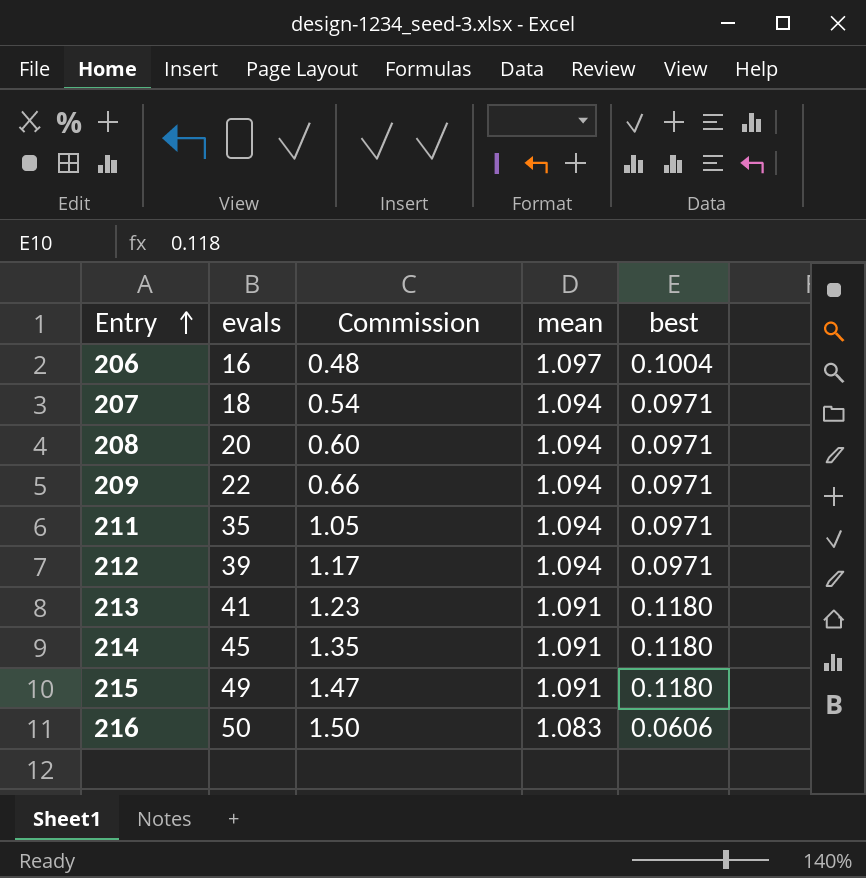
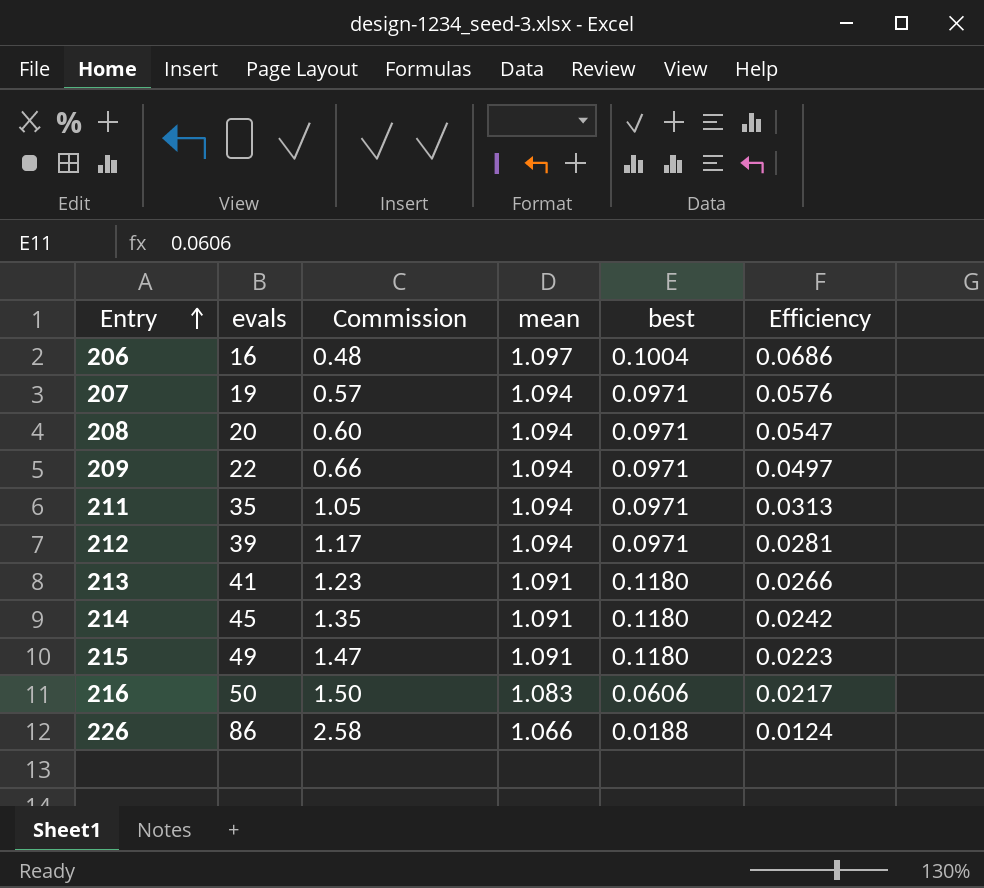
column Efficiency | formula: none -> [mean] / [evals]
207 | evals: 18 -> 19
207 | Commission: 0.54 -> 0.57
row 226: none -> 86 | 2.58 | 1.066 | 0.0188 | 0.0124

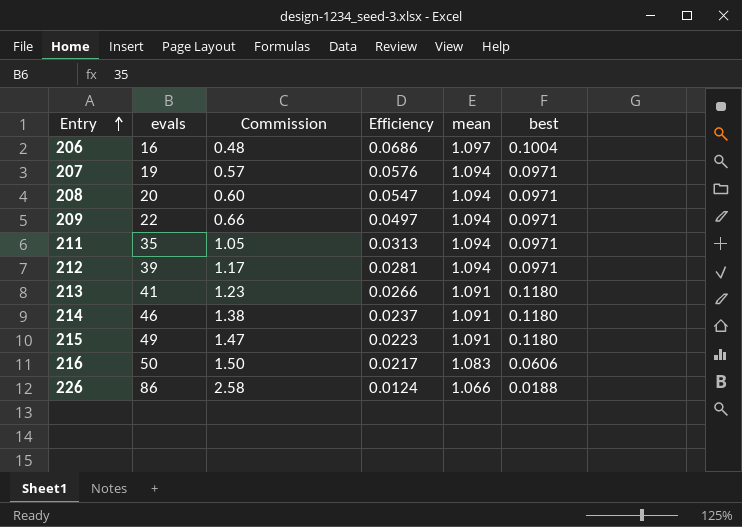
column Efficiency | position: 6 -> 4
214 | evals: 45 -> 46
214 | Commission: 1.35 -> 1.38
214 | Efficiency: 0.0242 -> 0.0237

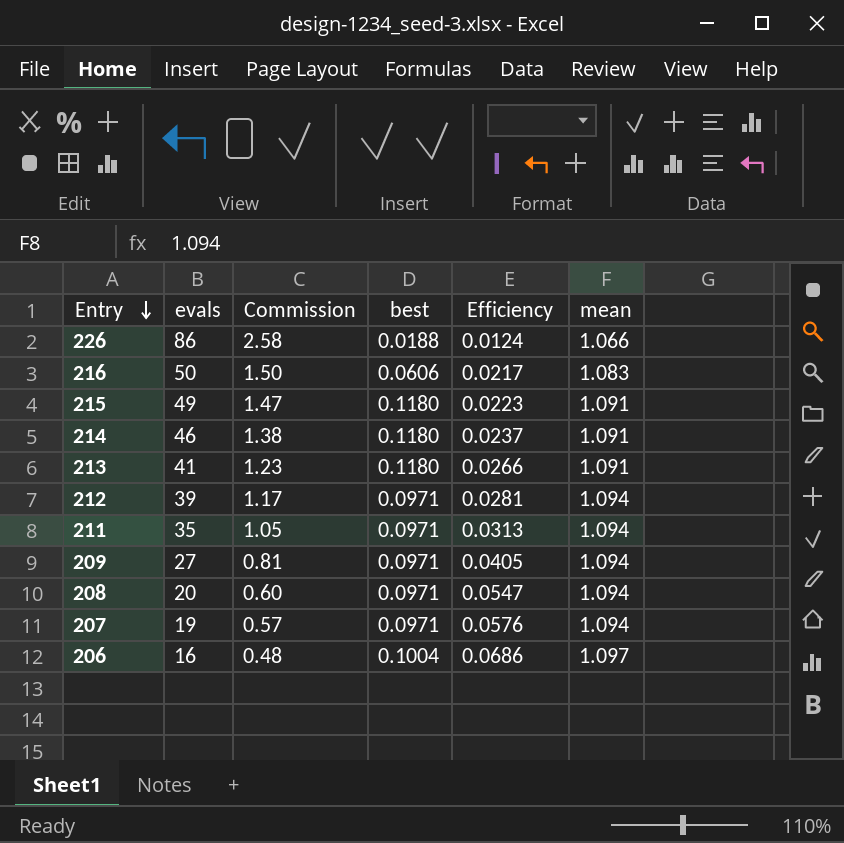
row order: Entry ascending -> Entry descending
column best | position: 6 -> 4
209 | evals: 22 -> 27
209 | Commission: 0.66 -> 0.81
209 | Efficiency: 0.0497 -> 0.0405

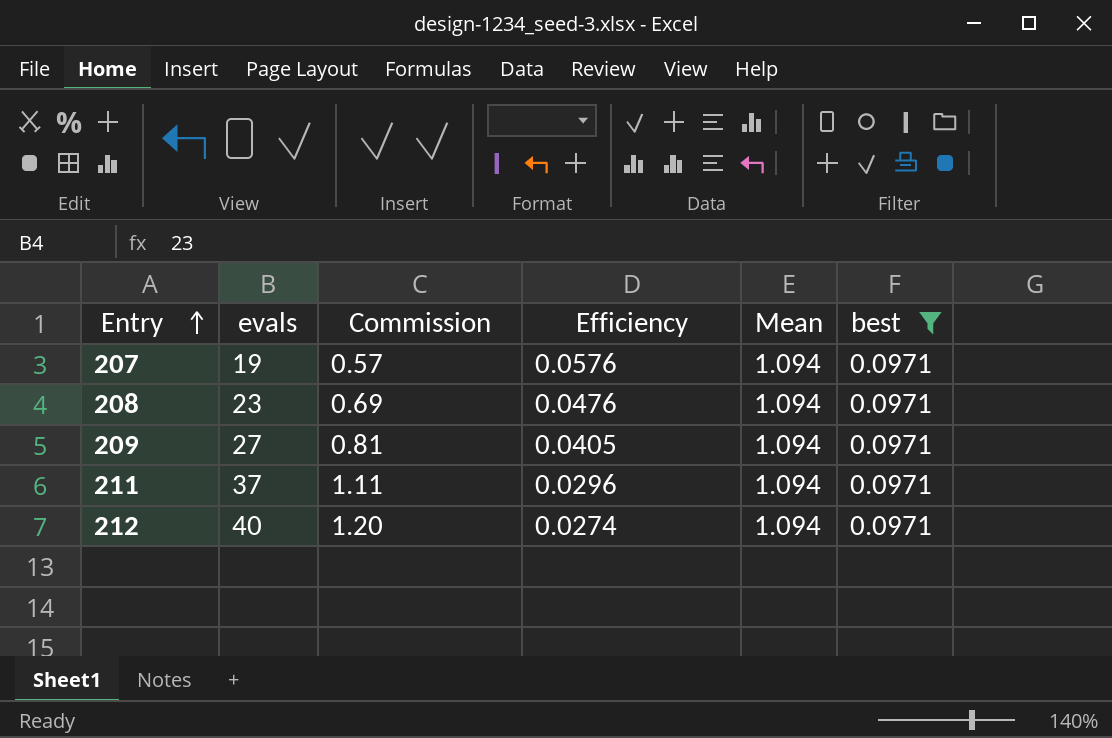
filter: none -> best = 0.0971
row order: Entry descending -> Entry ascending
column name: mean -> Mean
column best | position: 4 -> 6
208 | evals: 20 -> 23
208 | Commission: 0.60 -> 0.69
208 | Efficiency: 0.0547 -> 0.0476
211 | evals: 35 -> 37
211 | Commission: 1.05 -> 1.11
211 | Efficiency: 0.0313 -> 0.0296
212 | evals: 39 -> 40
212 | Commission: 1.17 -> 1.20
212 | Efficiency: 0.0281 -> 0.0274

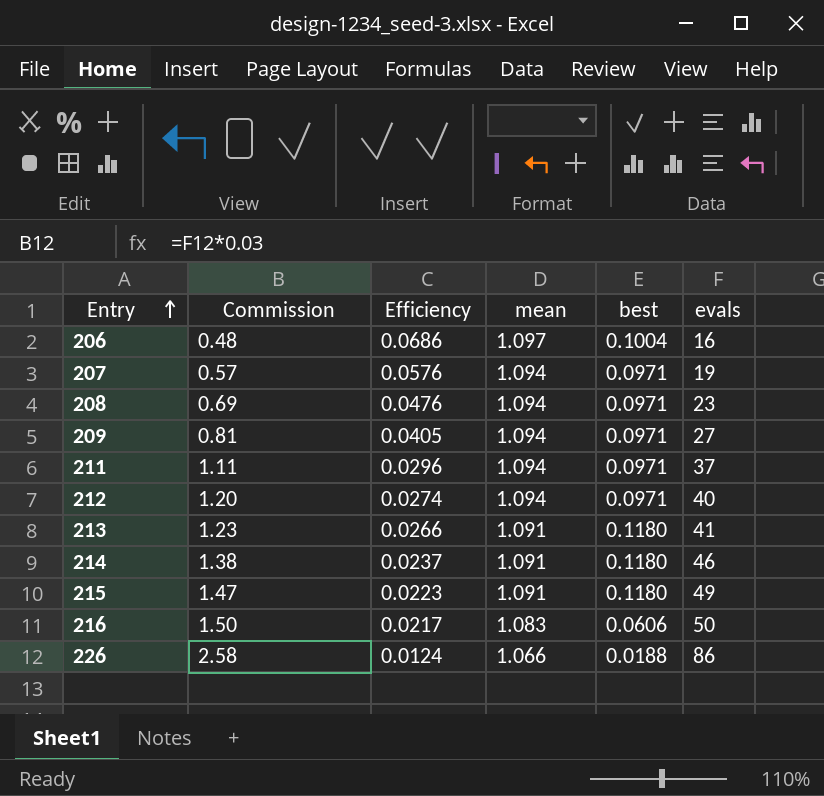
filter: best = 0.0971 -> none
column name: Mean -> mean
column evals | position: 2 -> 6

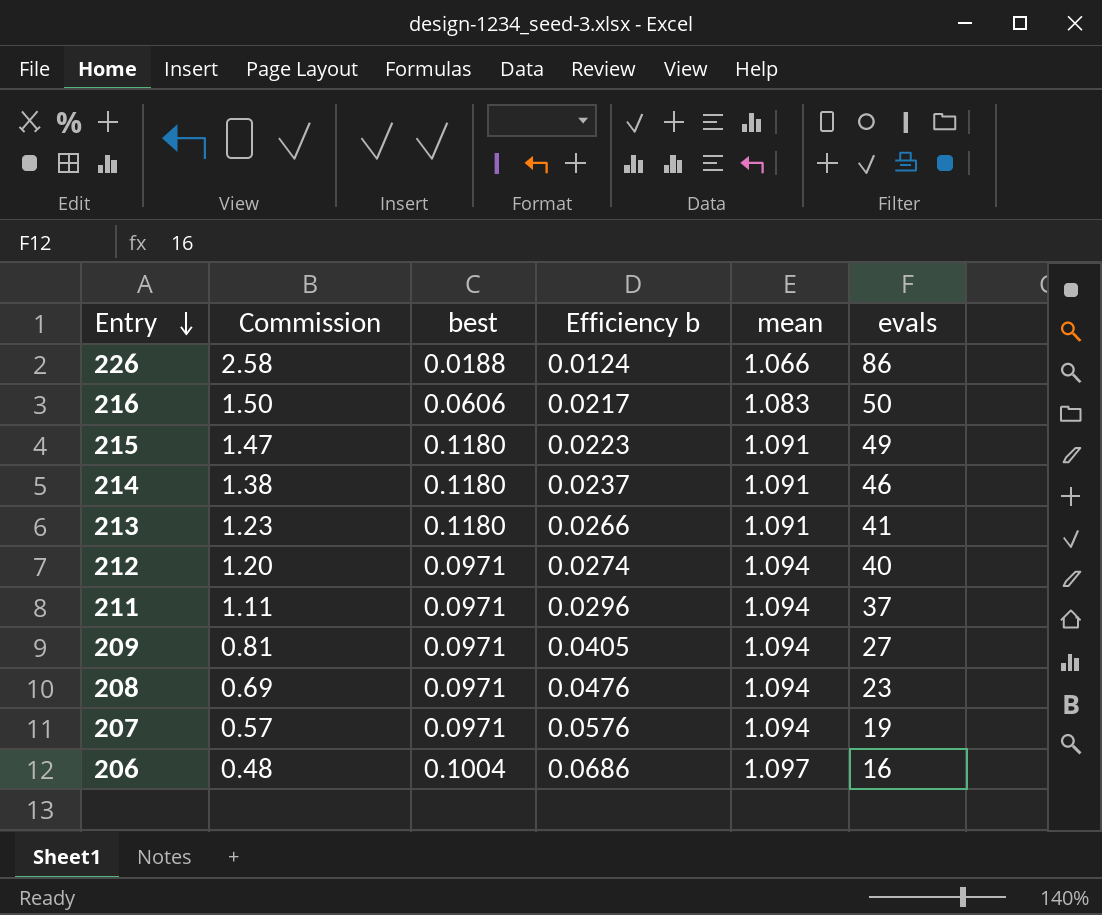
row order: Entry ascending -> Entry descending
column best | position: 5 -> 3
column name: Efficiency -> Efficiency b

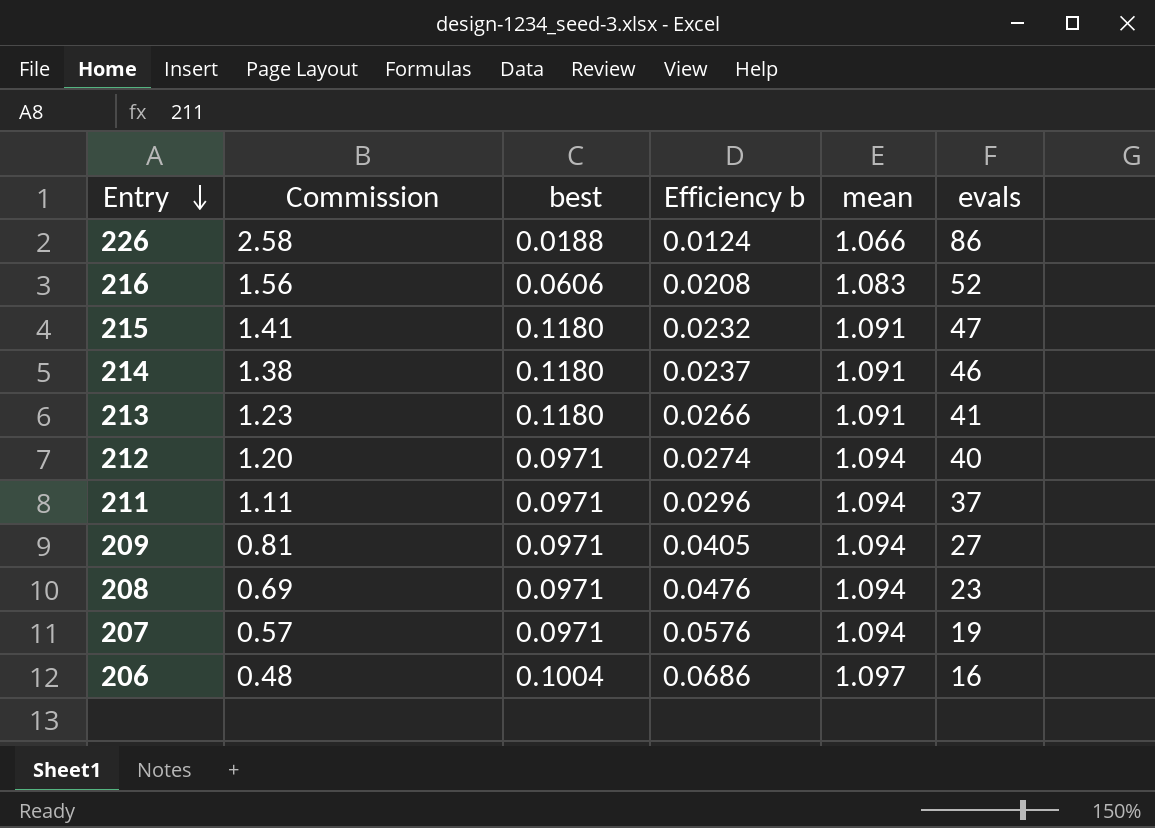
216 | Commission: 1.50 -> 1.56
216 | Efficiency b: 0.0217 -> 0.0208
216 | evals: 50 -> 52
215 | Commission: 1.47 -> 1.41
215 | Efficiency b: 0.0223 -> 0.0232
215 | evals: 49 -> 47

